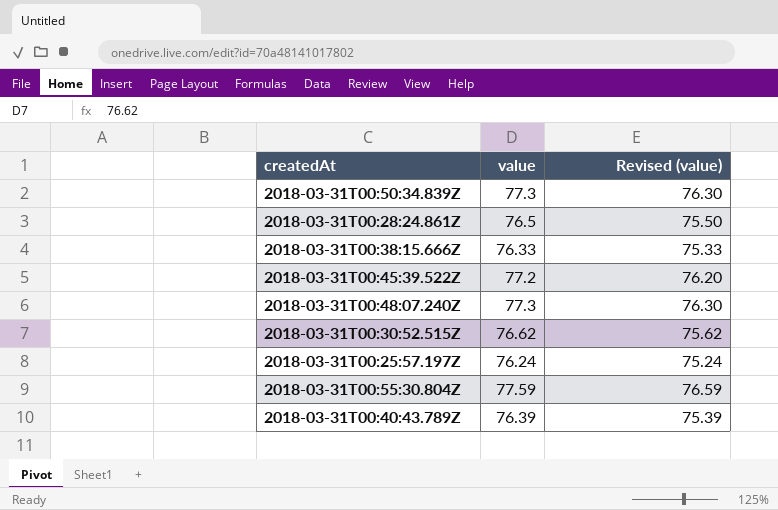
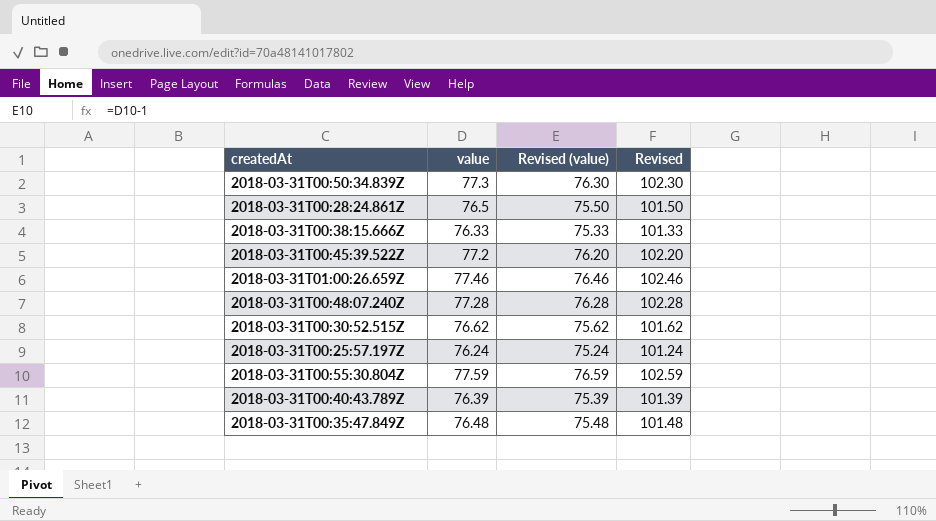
column Revised | formula: none -> [value] + 25
row 2018-03-31T01:00:26.659Z: none -> 77.46 | 76.46 | 102.46
2018-03-31T00:48:07.240Z | value: 77.3 -> 77.28
2018-03-31T00:48:07.240Z | Revised (value): 76.30 -> 76.28
row 2018-03-31T00:35:47.849Z: none -> 76.48 | 75.48 | 101.48

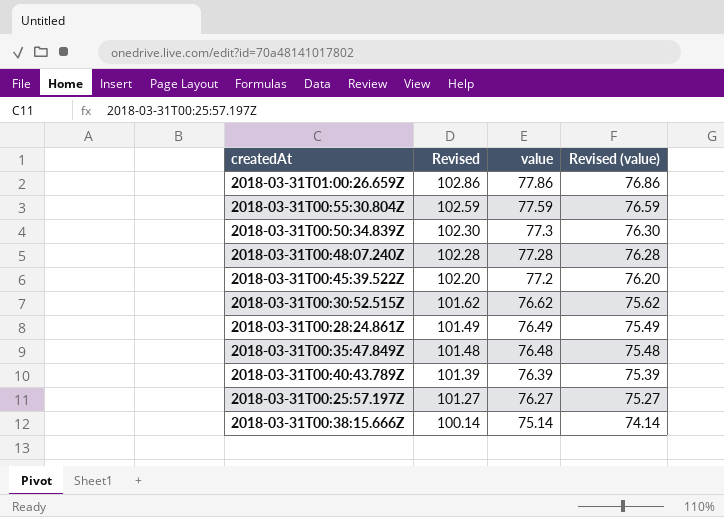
row order: none -> Revised descending
column Revised | position: 4 -> 2
2018-03-31T01:00:26.659Z | Revised: 102.46 -> 102.86
2018-03-31T01:00:26.659Z | value: 77.46 -> 77.86
2018-03-31T01:00:26.659Z | Revised (value): 76.46 -> 76.86
2018-03-31T00:28:24.861Z | Revised: 101.50 -> 101.49
2018-03-31T00:28:24.861Z | value: 76.5 -> 76.49
2018-03-31T00:28:24.861Z | Revised (value): 75.50 -> 75.49
2018-03-31T00:25:57.197Z | Revised: 101.24 -> 101.27
2018-03-31T00:25:57.197Z | value: 76.24 -> 76.27
2018-03-31T00:25:57.197Z | Revised (value): 75.24 -> 75.27
2018-03-31T00:38:15.666Z | Revised: 101.33 -> 100.14
2018-03-31T00:38:15.666Z | value: 76.33 -> 75.14
2018-03-31T00:38:15.666Z | Revised (value): 75.33 -> 74.14

